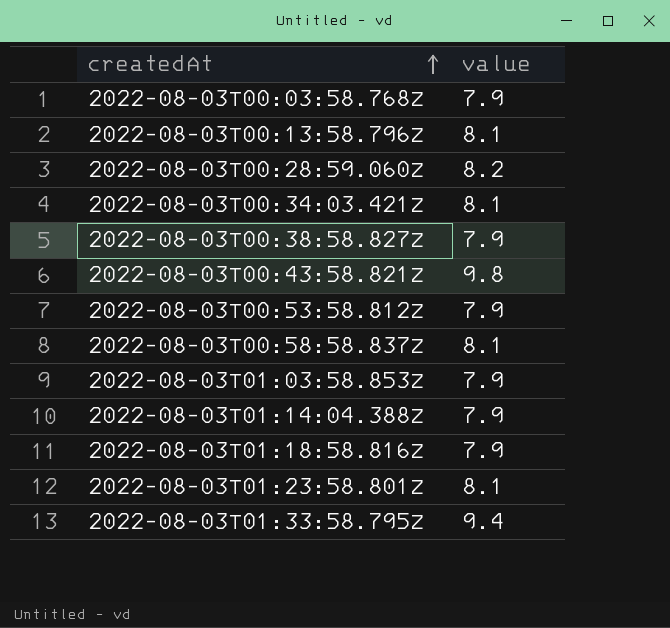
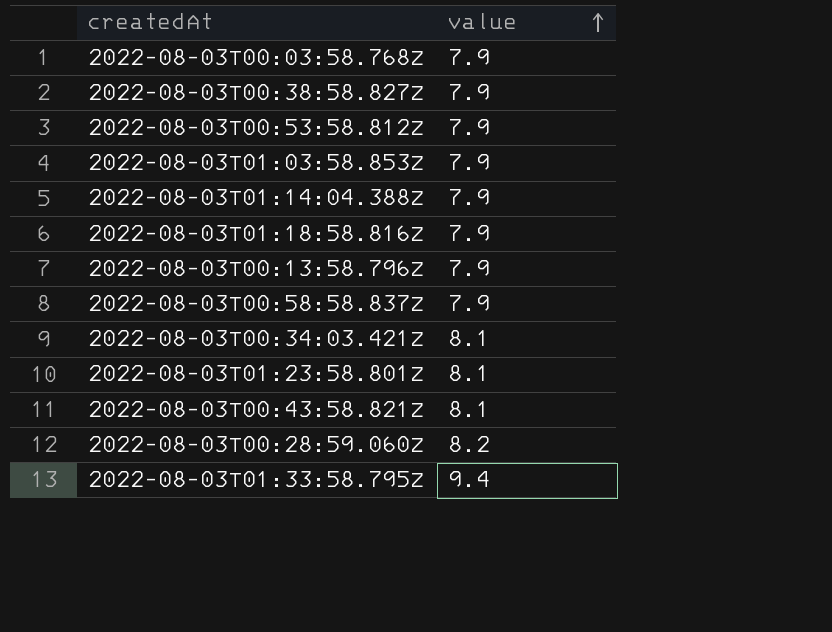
row order: createdAt ascending -> value ascending
2022-08-03T00:13:58.796Z | value: 8.1 -> 7.9
2022-08-03T00:58:58.837Z | value: 8.1 -> 7.9
2022-08-03T00:43:58.821Z | value: 9.8 -> 8.1

